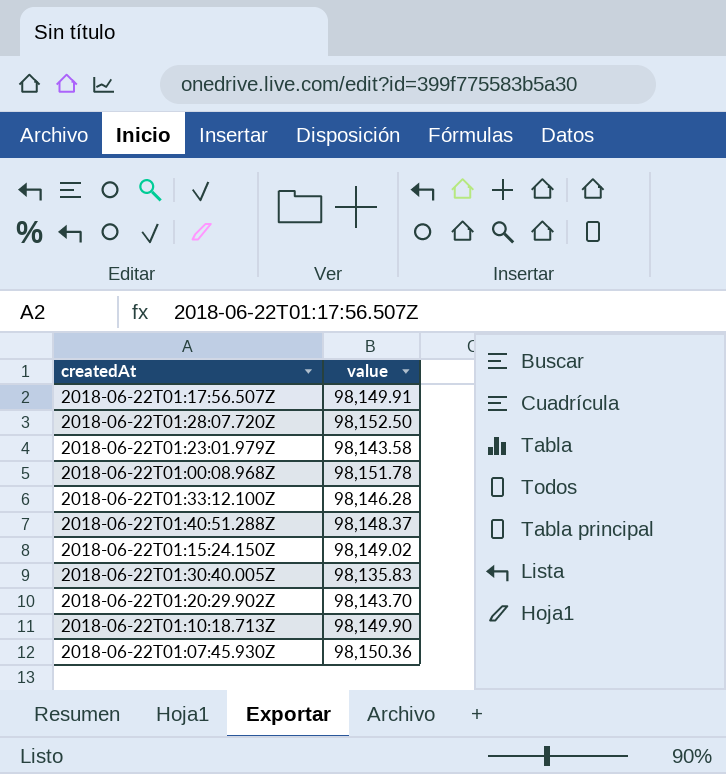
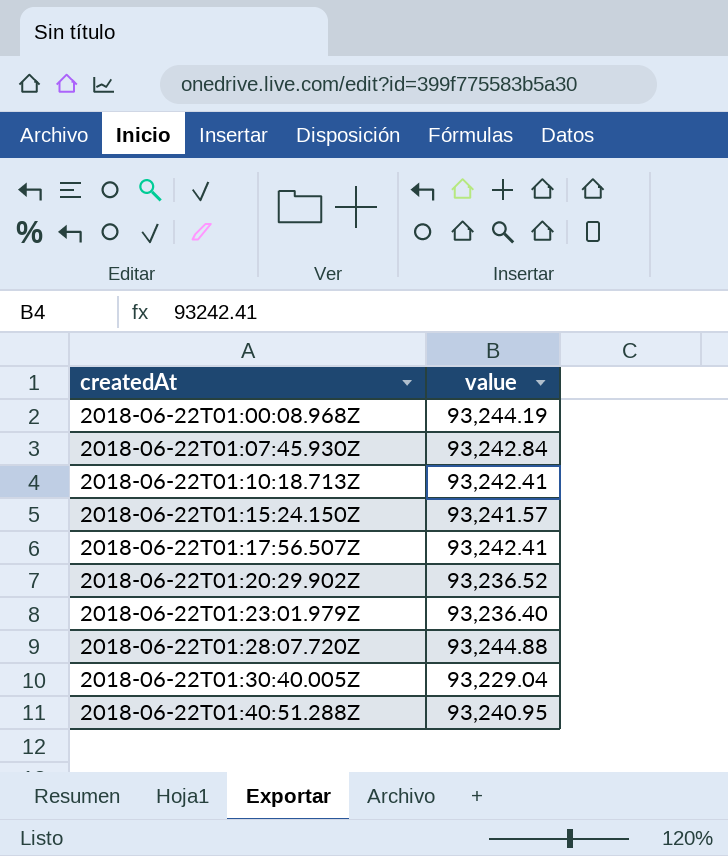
row order: none -> createdAt ascending
row 2018-06-22T01:33:12.100Z: 98,146.28 -> none
2018-06-22T01:00:08.968Z | value: 98,151.78 -> 93,244.19
2018-06-22T01:07:45.930Z | value: 98,150.36 -> 93,242.84
2018-06-22T01:10:18.713Z | value: 98,149.90 -> 93,242.41
2018-06-22T01:15:24.150Z | value: 98,149.02 -> 93,241.57
2018-06-22T01:17:56.507Z | value: 98,149.91 -> 93,242.41
2018-06-22T01:20:29.902Z | value: 98,143.70 -> 93,236.52
2018-06-22T01:23:01.979Z | value: 98,143.58 -> 93,236.40
2018-06-22T01:28:07.720Z | value: 98,152.50 -> 93,244.88
2018-06-22T01:30:40.005Z | value: 98,135.83 -> 93,229.04
2018-06-22T01:40:51.288Z | value: 98,148.37 -> 93,240.95

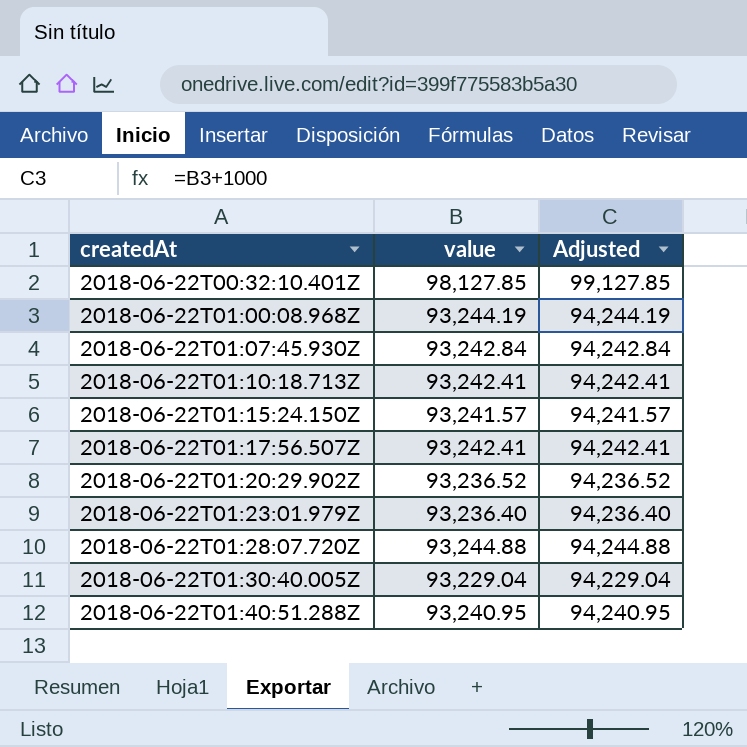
column Adjusted | formula: none -> [value] + 1000
row 2018-06-22T00:32:10.401Z: none -> 98,127.85 | 99,127.85

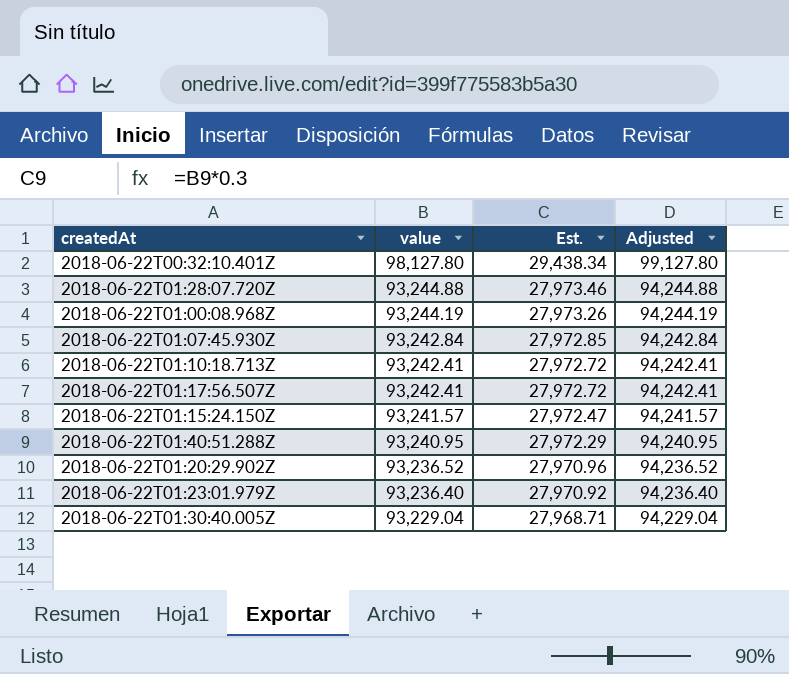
row order: createdAt ascending -> value descending
column Est. | formula: none -> [value] * 0.3
2018-06-22T00:32:10.401Z | value: 98,127.85 -> 98,127.80
2018-06-22T00:32:10.401Z | Adjusted: 99,127.85 -> 99,127.80

